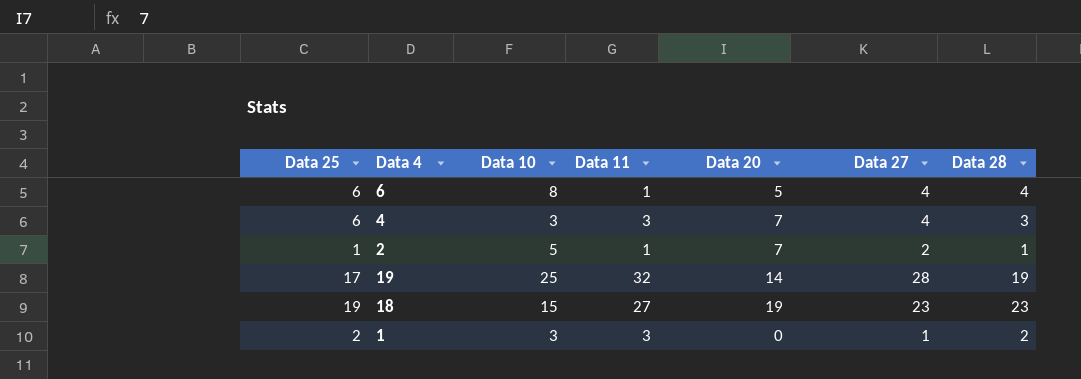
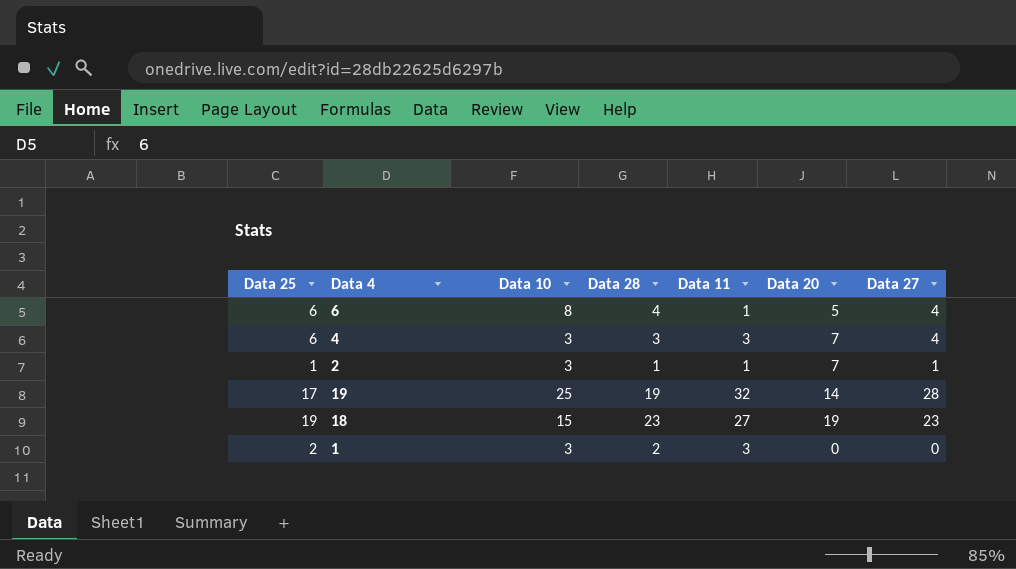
column Data 28 | position: 7 -> 4
2 | Data 10: 5 -> 3
2 | Data 27: 2 -> 1
1 | Data 27: 1 -> 0

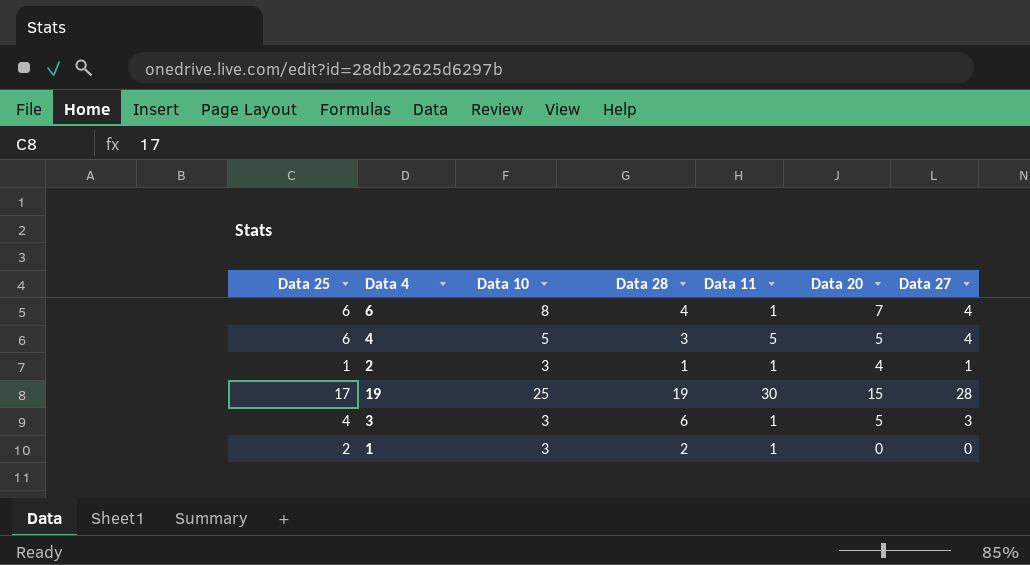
row 18: 19 | 15 | 23 | 27 | 19 | 23 -> none
6 | Data 20: 5 -> 7
4 | Data 10: 3 -> 5
4 | Data 11: 3 -> 5
4 | Data 20: 7 -> 5
2 | Data 20: 7 -> 4
19 | Data 11: 32 -> 30
19 | Data 20: 14 -> 15
row 3: none -> 4 | 3 | 6 | 1 | 5 | 3
1 | Data 11: 3 -> 1

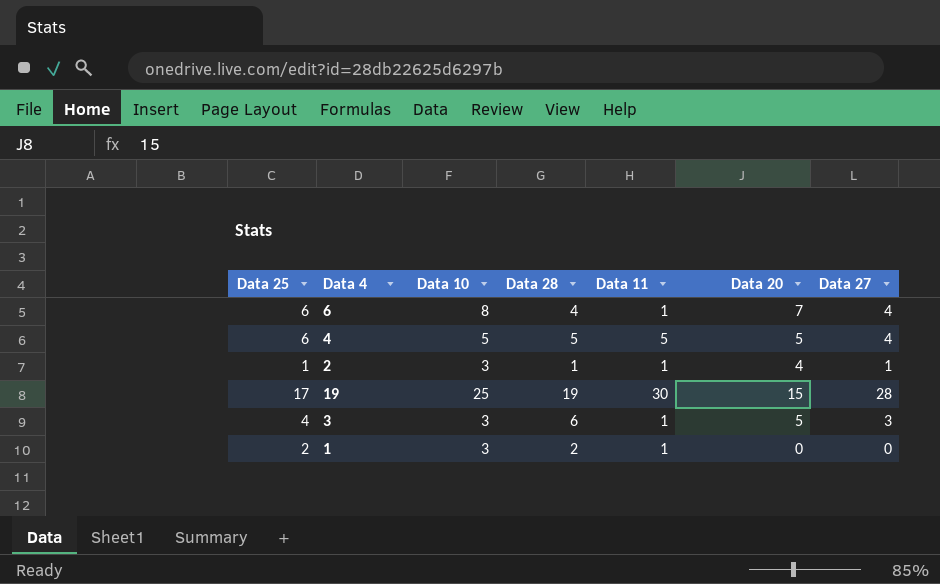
4 | Data 28: 3 -> 5

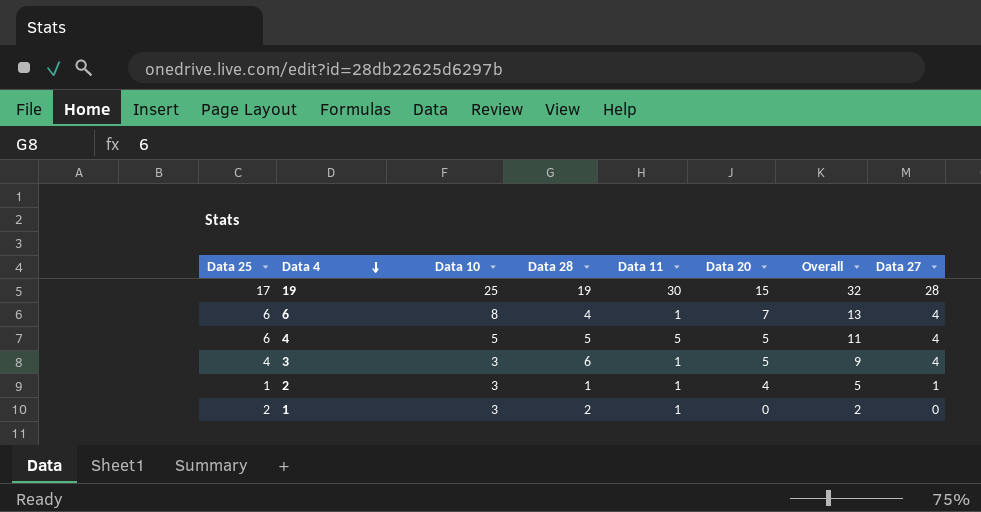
row order: none -> Data 4 descending
column Overall | formula: none -> [Data 25] + [Data 20]
3 | Data 27: 3 -> 4

